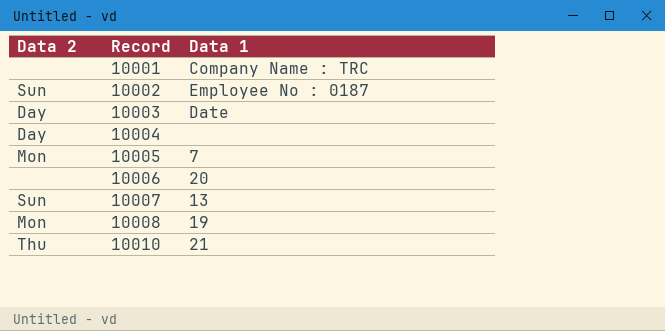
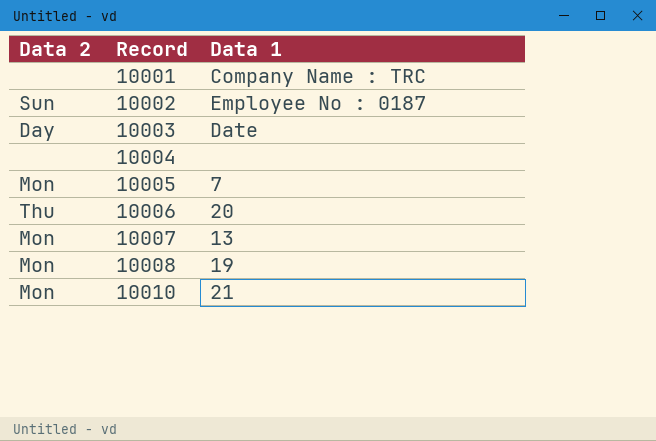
10004 | Data 2: Day -> none
10006 | Data 2: none -> Thu
10007 | Data 2: Sun -> Mon
10010 | Data 2: Thu -> Mon

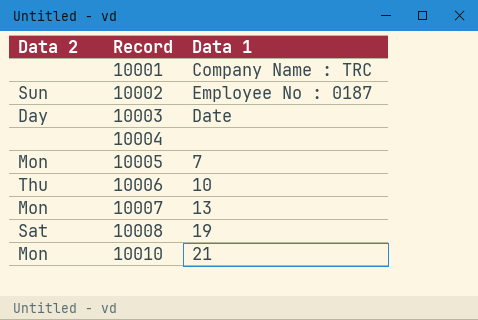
10006 | Data 1: 20 -> 10
10008 | Data 2: Mon -> Sat

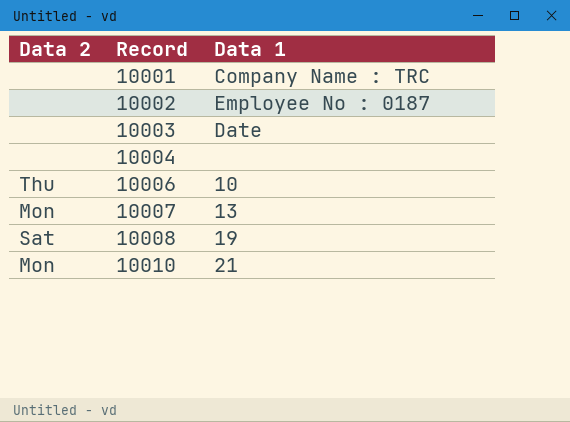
row 10005: Mon | 7 -> none
10002 | Data 2: Sun -> none
10003 | Data 2: Day -> none

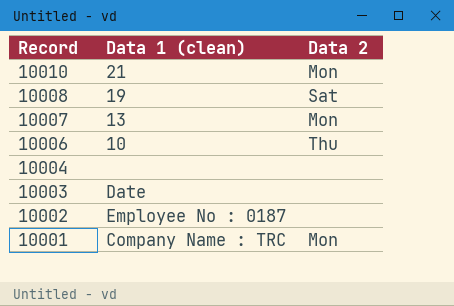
row order: Record ascending -> Record descending
column name: Data 1 -> Data 1 (clean)
column Data 2 | position: 1 -> 3
10001 | Data 2: none -> Mon

